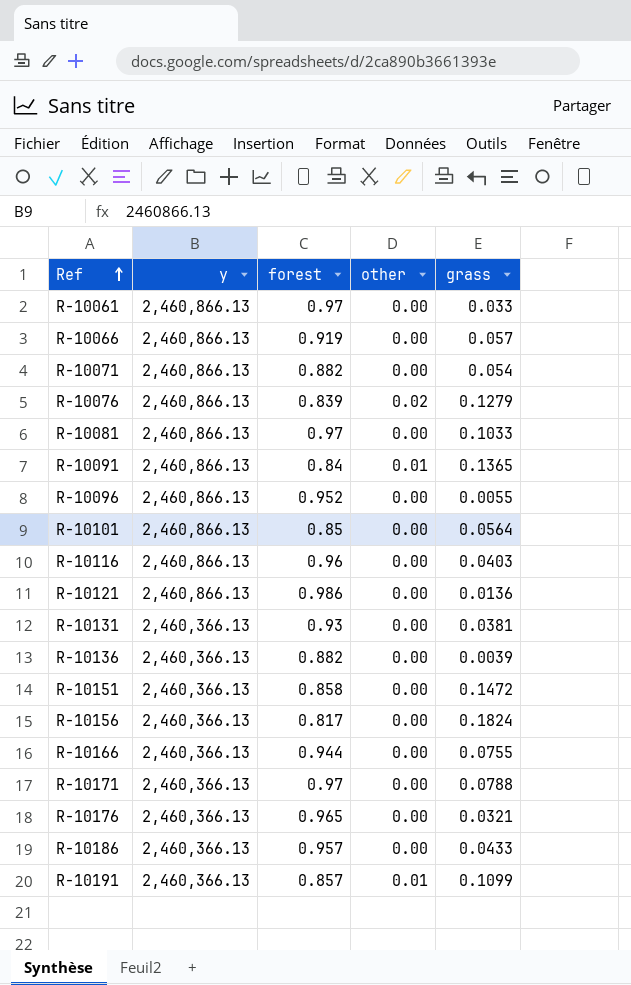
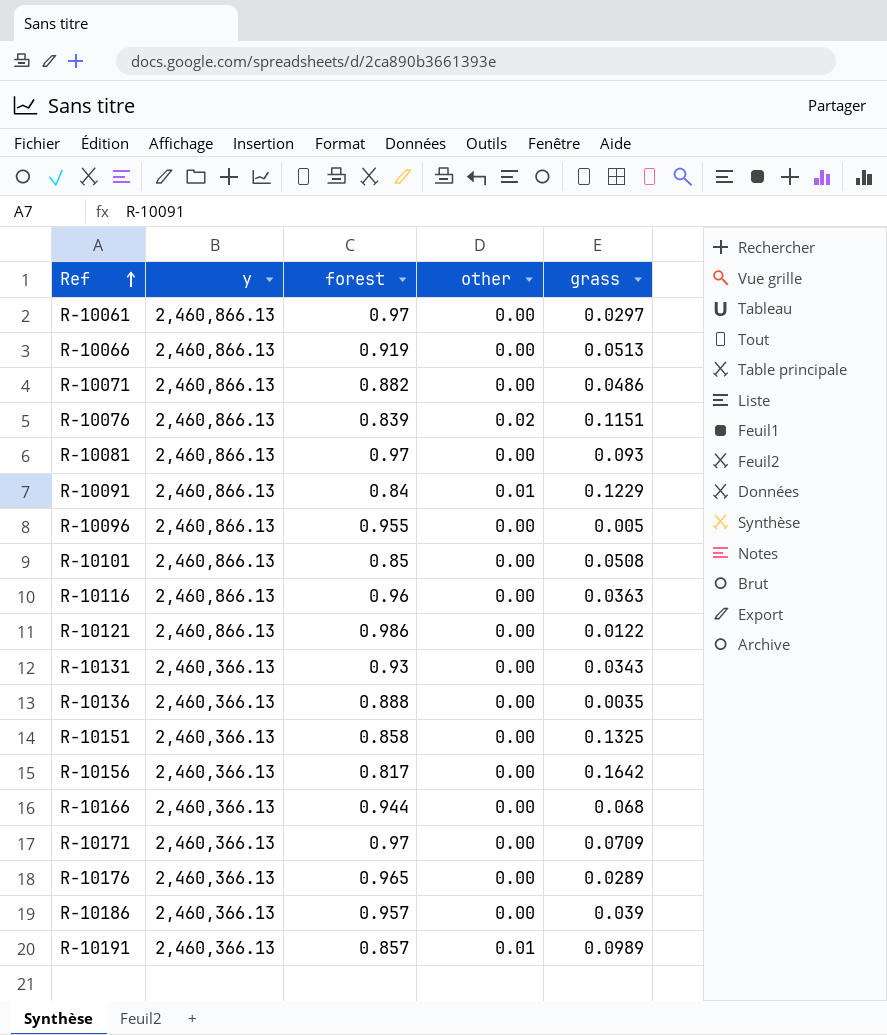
R-10061 | grass: 0.033 -> 0.0297
R-10066 | grass: 0.057 -> 0.0513
R-10071 | grass: 0.054 -> 0.0486
R-10076 | grass: 0.1279 -> 0.1151
R-10081 | grass: 0.1033 -> 0.093
R-10091 | grass: 0.1365 -> 0.1229
R-10096 | forest: 0.952 -> 0.955
R-10096 | grass: 0.0055 -> 0.005
R-10101 | grass: 0.0564 -> 0.0508
R-10116 | grass: 0.0403 -> 0.0363
R-10121 | grass: 0.0136 -> 0.0122
R-10131 | grass: 0.0381 -> 0.0343
R-10136 | forest: 0.882 -> 0.888
R-10136 | grass: 0.0039 -> 0.0035
R-10151 | grass: 0.1472 -> 0.1325
R-10156 | grass: 0.1824 -> 0.1642
R-10166 | grass: 0.0755 -> 0.068
R-10171 | grass: 0.0788 -> 0.0709
R-10176 | grass: 0.0321 -> 0.0289
R-10186 | grass: 0.0433 -> 0.039
R-10191 | grass: 0.1099 -> 0.0989

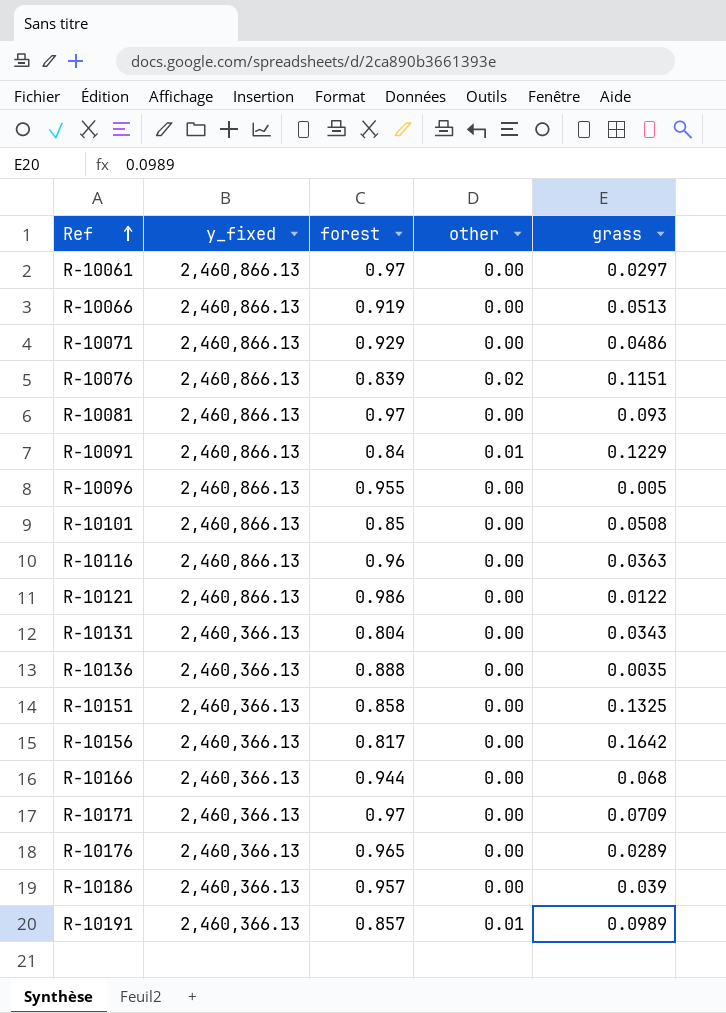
column name: y -> y_fixed
R-10071 | forest: 0.882 -> 0.929
R-10131 | forest: 0.93 -> 0.804

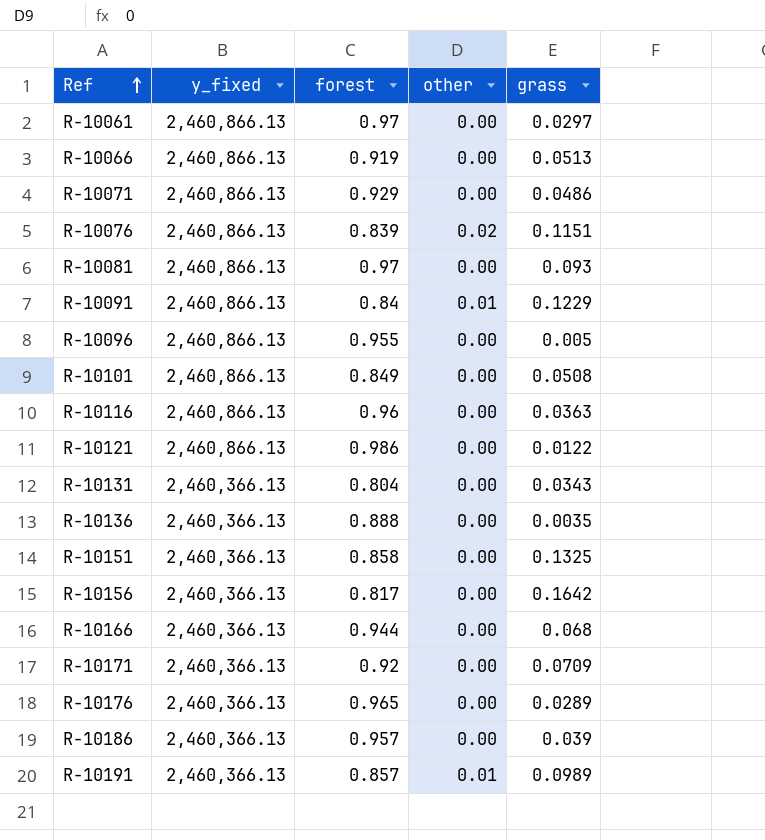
R-10101 | forest: 0.85 -> 0.849
R-10171 | forest: 0.97 -> 0.92

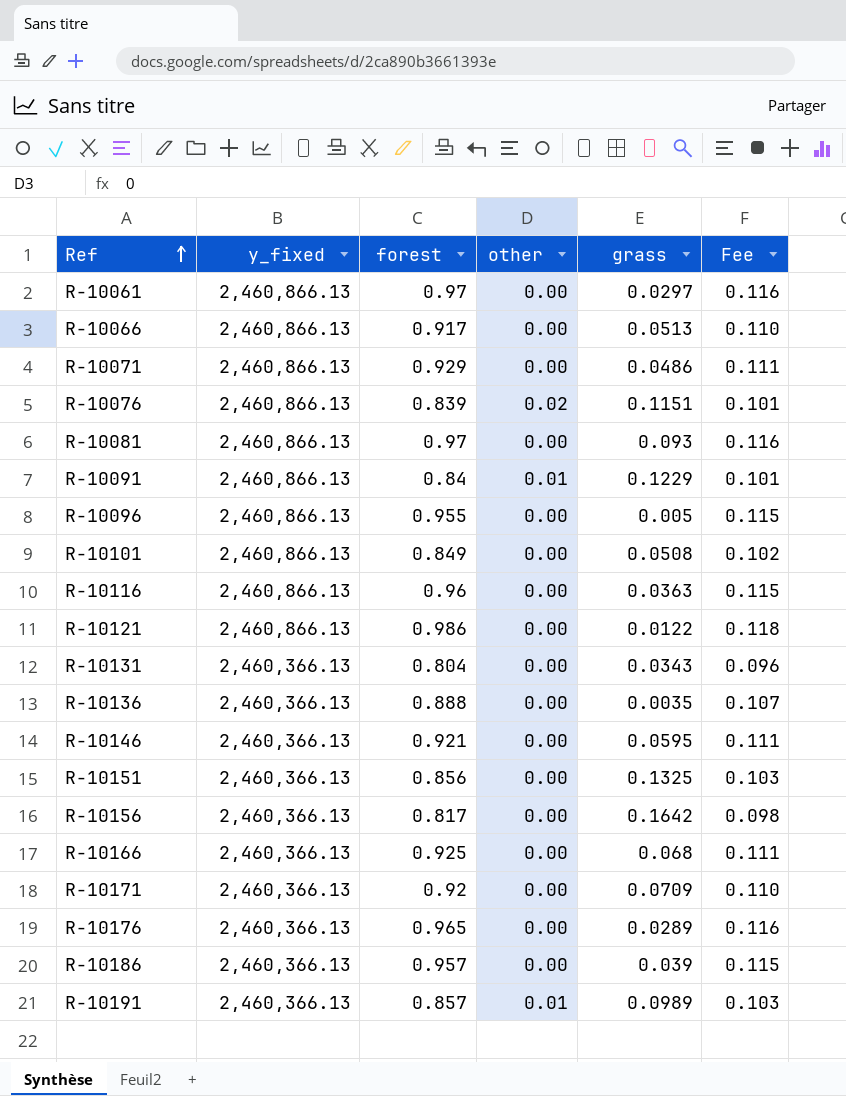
column Fee | formula: none -> [forest] * 0.12
R-10066 | forest: 0.919 -> 0.917
row R-10146: none -> 2,460,366.13 | 0.921 | 0.00 | 0.0595 | 0.111
R-10151 | forest: 0.858 -> 0.856
R-10166 | forest: 0.944 -> 0.925

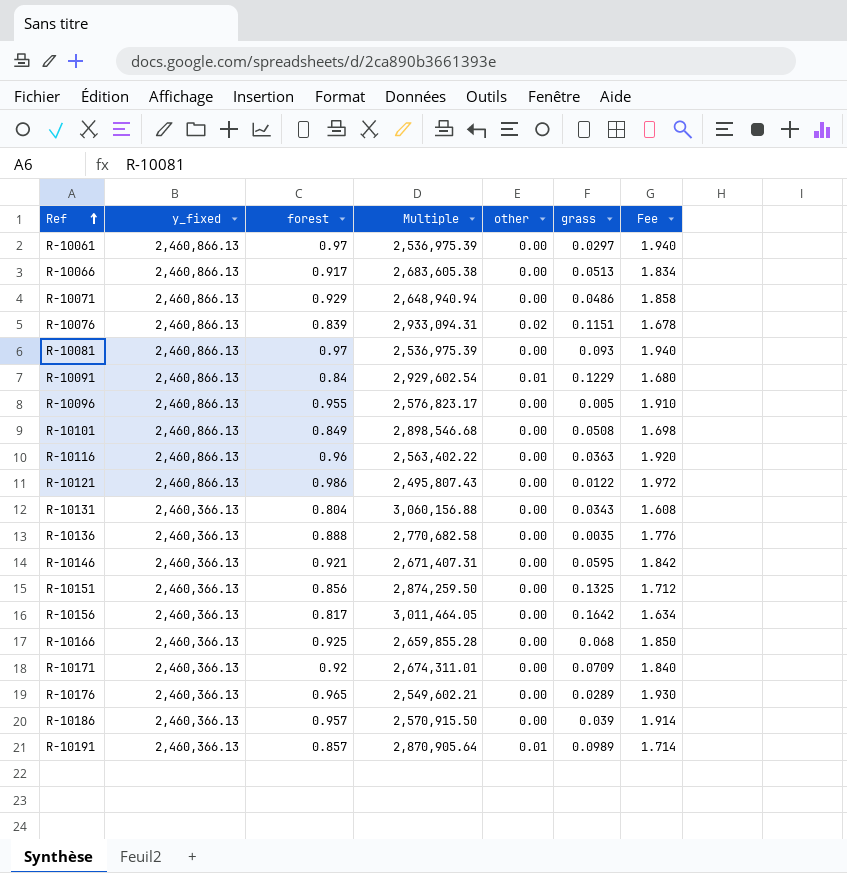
column Multiple | formula: none -> [y_fixed] / [forest]
column Fee | formula: [forest] * 0.12 -> [forest] * 2

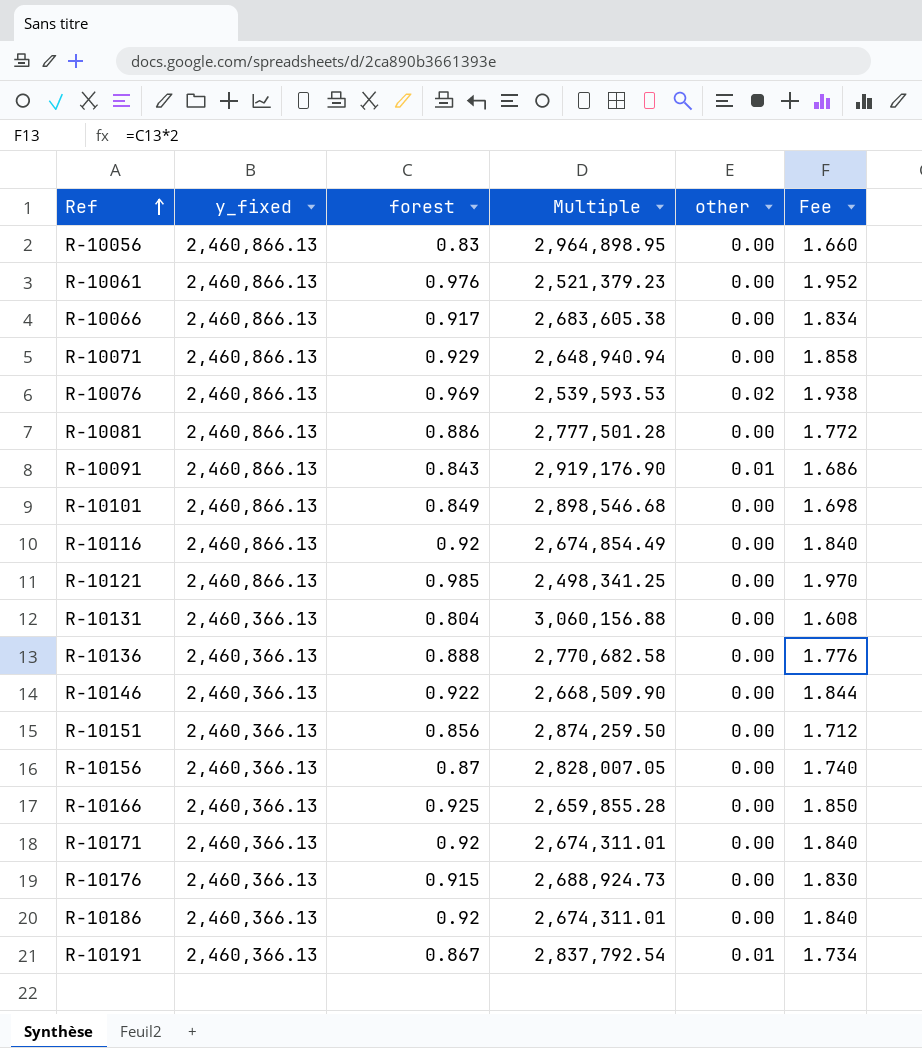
column grass | position: 6 -> none
row R-10096: 2,460,866.13 | 0.955 | 2,576,823.17 | 0.00 | 0.005 | 1.910 -> none
row R-10056: none -> 2,460,866.13 | 0.83 | 2,964,898.95 | 0.00 | 1.660
R-10061 | forest: 0.97 -> 0.976
R-10061 | Multiple: 2,536,975.39 -> 2,521,379.23
R-10061 | Fee: 1.940 -> 1.952
R-10076 | forest: 0.839 -> 0.969
R-10076 | Multiple: 2,933,094.31 -> 2,539,593.53
R-10076 | Fee: 1.678 -> 1.938
R-10081 | forest: 0.97 -> 0.886
R-10081 | Multiple: 2,536,975.39 -> 2,777,501.28
R-10081 | Fee: 1.940 -> 1.772
R-10091 | forest: 0.84 -> 0.843
R-10091 | Multiple: 2,929,602.54 -> 2,919,176.90
R-10091 | Fee: 1.680 -> 1.686
R-10116 | forest: 0.96 -> 0.92
R-10116 | Multiple: 2,563,402.22 -> 2,674,854.49
R-10116 | Fee: 1.920 -> 1.840
R-10121 | forest: 0.986 -> 0.985
R-10121 | Multiple: 2,495,807.43 -> 2,498,341.25
R-10121 | Fee: 1.972 -> 1.970
R-10146 | forest: 0.921 -> 0.922
R-10146 | Multiple: 2,671,407.31 -> 2,668,509.90
R-10146 | Fee: 1.842 -> 1.844
R-10156 | forest: 0.817 -> 0.87
R-10156 | Multiple: 3,011,464.05 -> 2,828,007.05
R-10156 | Fee: 1.634 -> 1.740
R-10176 | forest: 0.965 -> 0.915
R-10176 | Multiple: 2,549,602.21 -> 2,688,924.73
R-10176 | Fee: 1.930 -> 1.830
R-10186 | forest: 0.957 -> 0.92
R-10186 | Multiple: 2,570,915.50 -> 2,674,311.01
R-10186 | Fee: 1.914 -> 1.840
R-10191 | forest: 0.857 -> 0.867
R-10191 | Multiple: 2,870,905.64 -> 2,837,792.54
R-10191 | Fee: 1.714 -> 1.734

